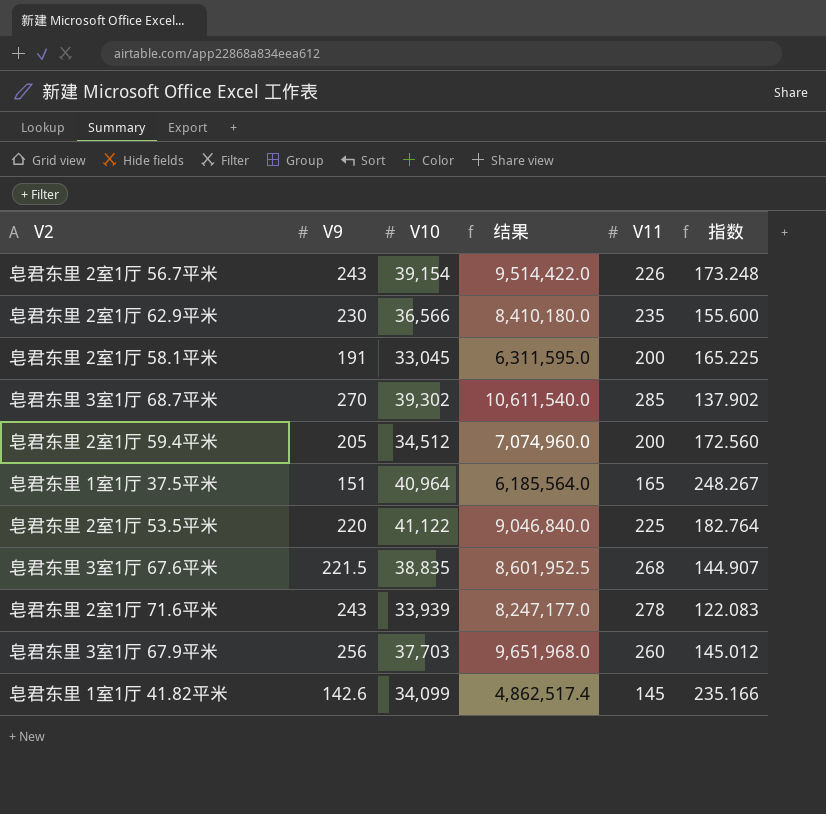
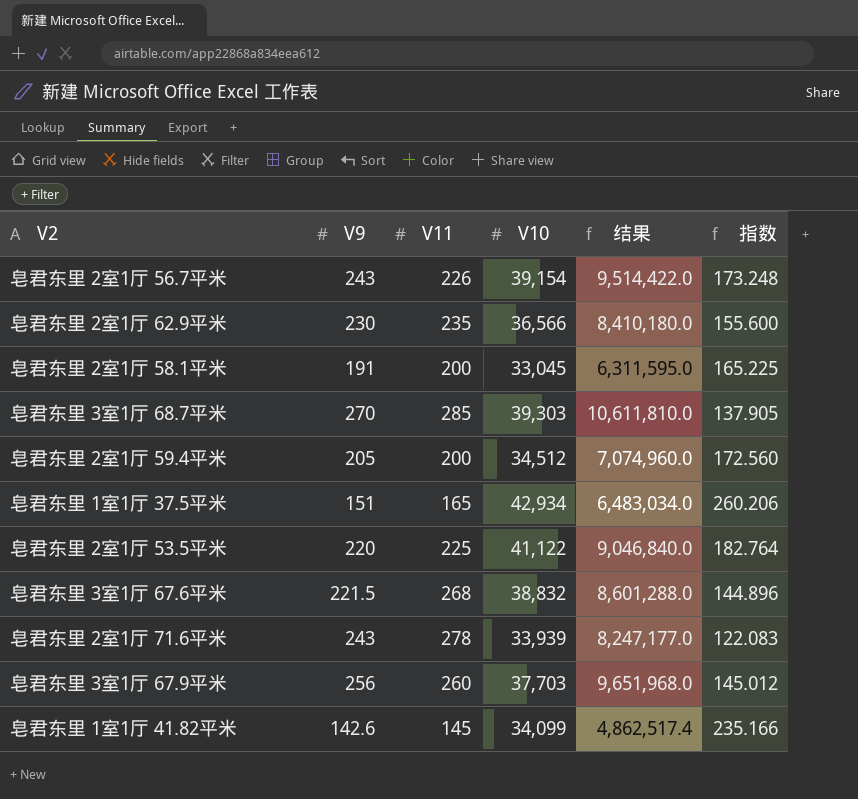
column V11 | position: 5 -> 3
皂君东里 3室1厅 68.7平米 | V10: 39,302 -> 39,303
皂君东里 3室1厅 68.7平米 | 结果: 10,611,540.0 -> 10,611,810.0
皂君东里 3室1厅 68.7平米 | 指数: 137.902 -> 137.905
皂君东里 1室1厅 37.5平米 | V10: 40,964 -> 42,934
皂君东里 1室1厅 37.5平米 | 结果: 6,185,564.0 -> 6,483,034.0
皂君东里 1室1厅 37.5平米 | 指数: 248.267 -> 260.206
皂君东里 3室1厅 67.6平米 | V10: 38,835 -> 38,832
皂君东里 3室1厅 67.6平米 | 结果: 8,601,952.5 -> 8,601,288.0
皂君东里 3室1厅 67.6平米 | 指数: 144.907 -> 144.896

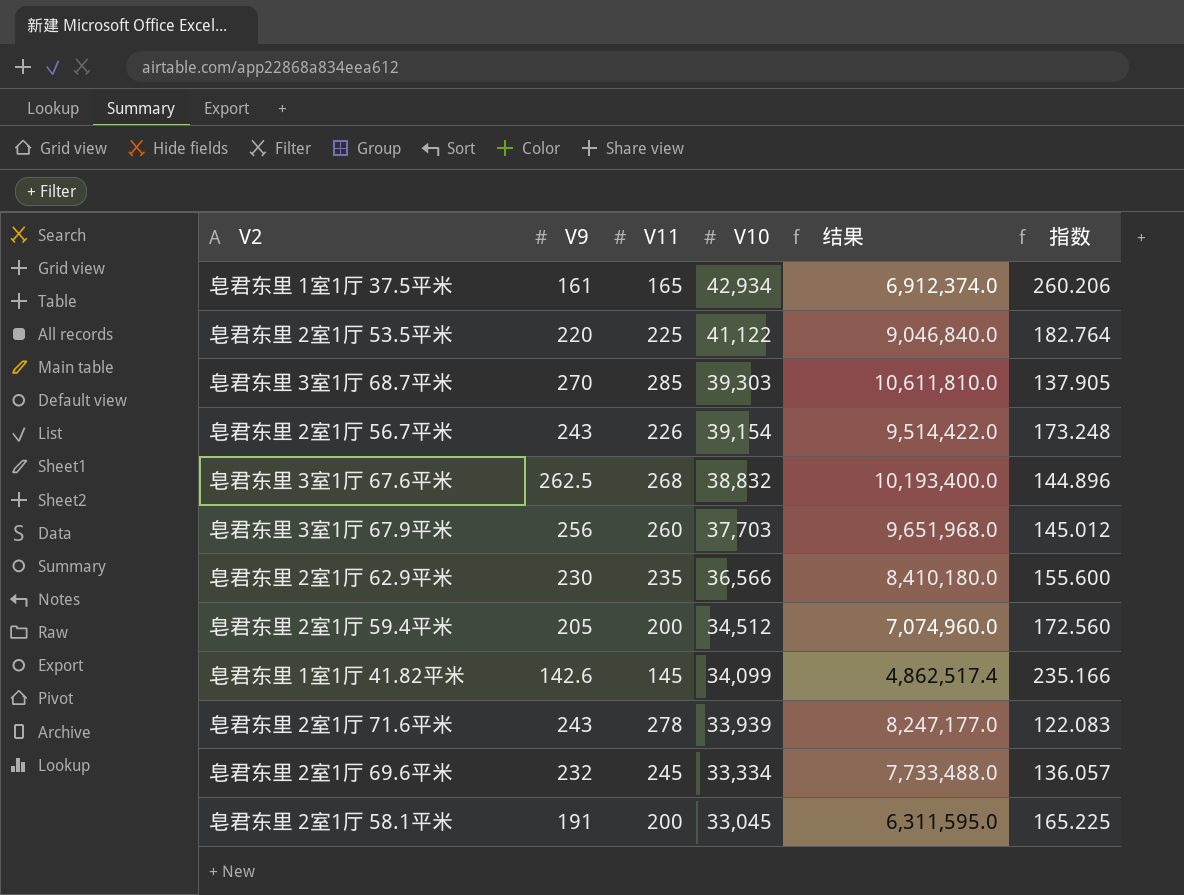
row order: none -> V10 descending
皂君东里 1室1厅 37.5平米 | V9: 151 -> 161
皂君东里 1室1厅 37.5平米 | 结果: 6,483,034.0 -> 6,912,374.0
皂君东里 3室1厅 67.6平米 | V9: 221.5 -> 262.5
皂君东里 3室1厅 67.6平米 | 结果: 8,601,288.0 -> 10,193,400.0
row 皂君东里 2室1厅 69.6平米: none -> 232 | 245 | 33,334 | 7,733,488.0 | 136.057

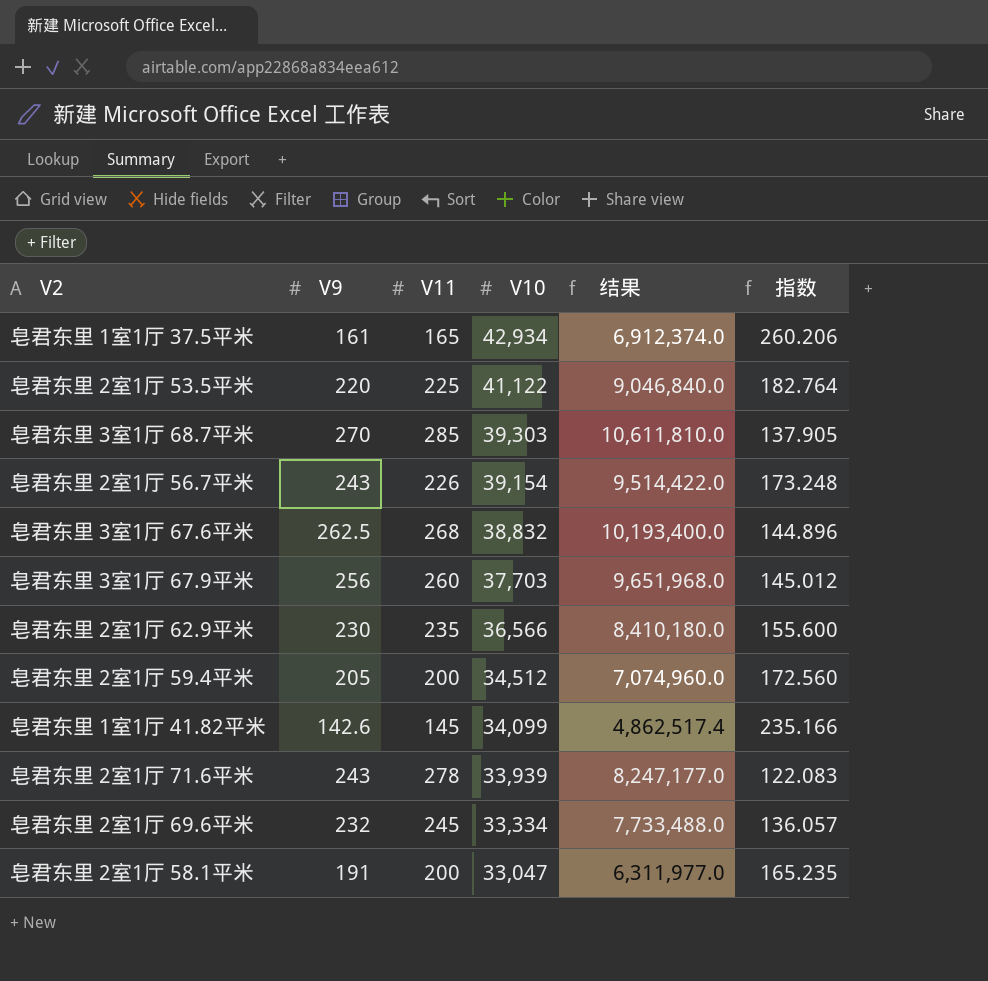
皂君东里 2室1厅 58.1平米 | V10: 33,045 -> 33,047
皂君东里 2室1厅 58.1平米 | 结果: 6,311,595.0 -> 6,311,977.0
皂君东里 2室1厅 58.1平米 | 指数: 165.225 -> 165.235

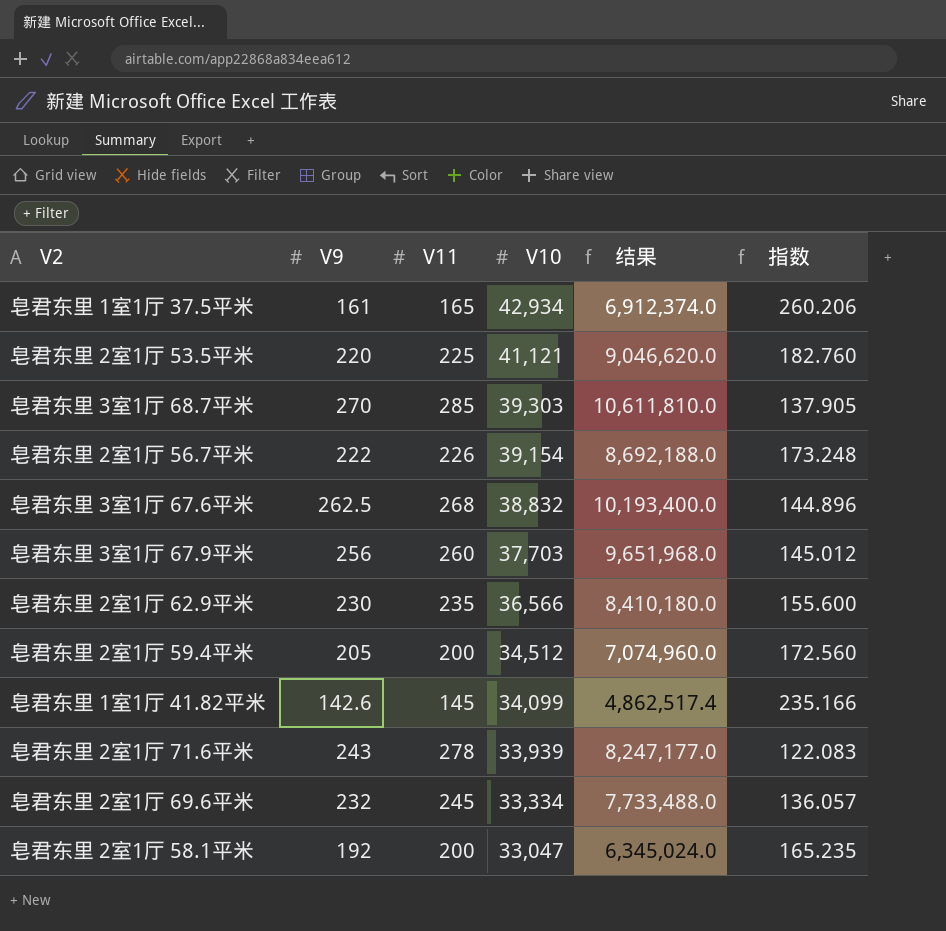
皂君东里 2室1厅 53.5平米 | V10: 41,122 -> 41,121
皂君东里 2室1厅 53.5平米 | 结果: 9,046,840.0 -> 9,046,620.0
皂君东里 2室1厅 53.5平米 | 指数: 182.764 -> 182.760
皂君东里 2室1厅 56.7平米 | V9: 243 -> 222
皂君东里 2室1厅 56.7平米 | 结果: 9,514,422.0 -> 8,692,188.0
皂君东里 2室1厅 58.1平米 | V9: 191 -> 192
皂君东里 2室1厅 58.1平米 | 结果: 6,311,977.0 -> 6,345,024.0

